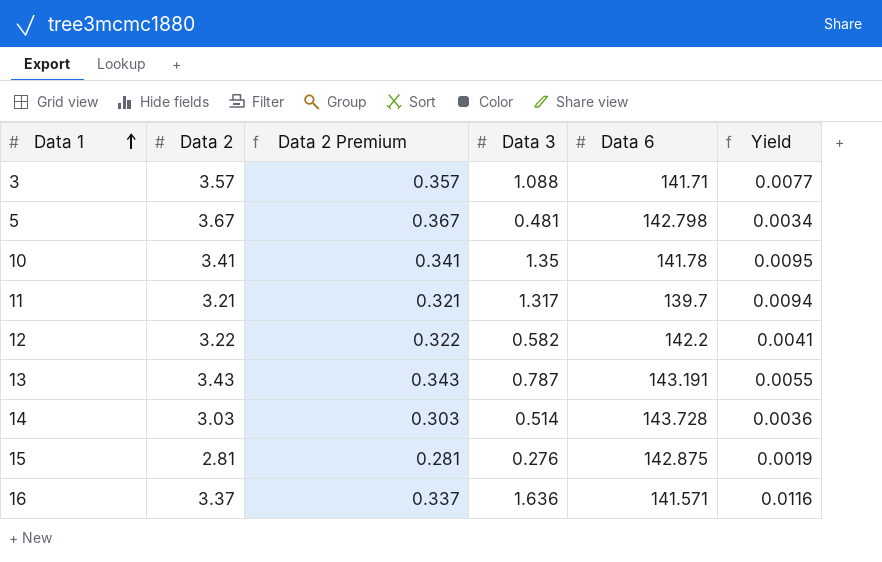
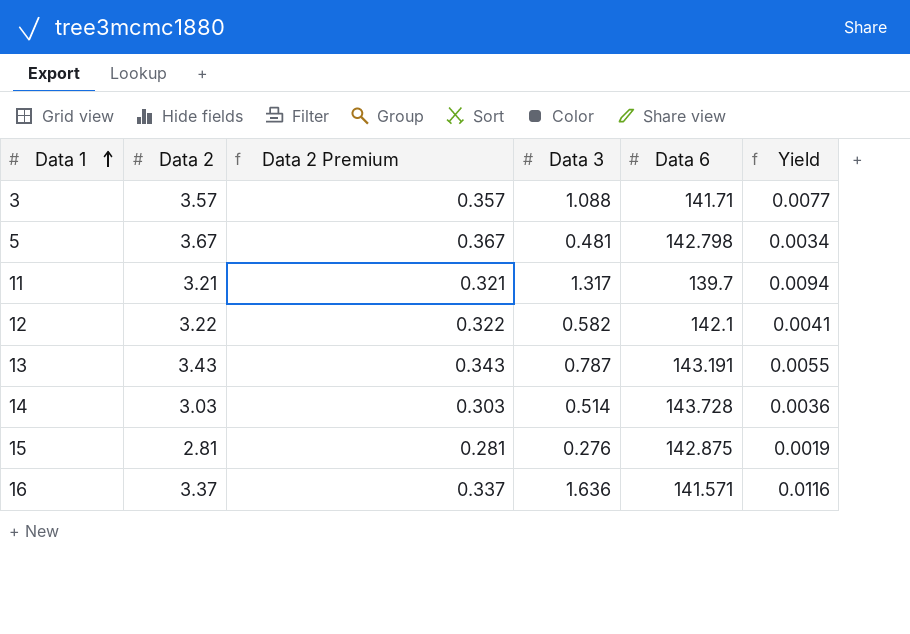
row 10: 3.41 | 0.341 | 1.35 | 141.78 | 0.0095 -> none
12 | Data 6: 142.2 -> 142.1

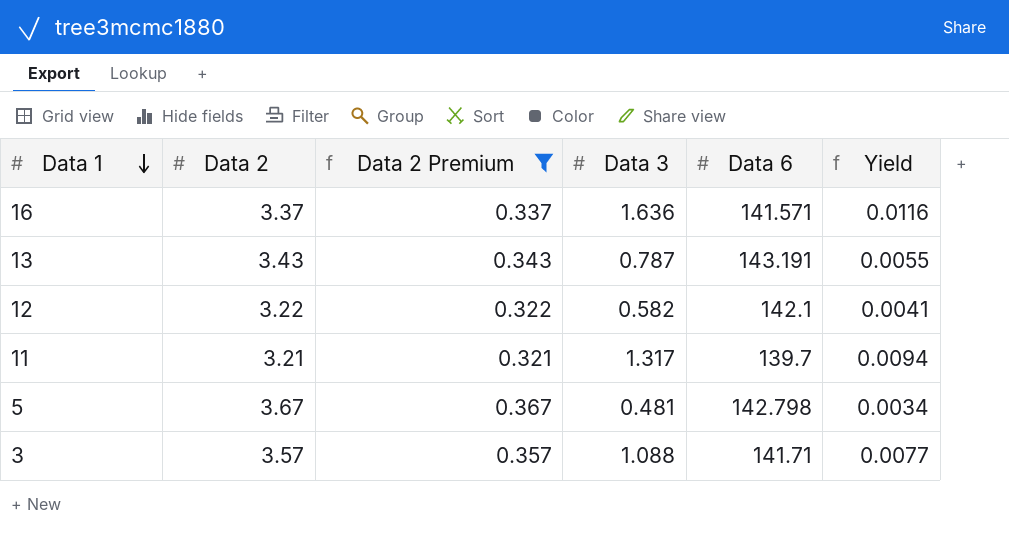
filter: none -> Data 2 Premium >= 0.321
row order: Data 1 ascending -> Data 1 descending

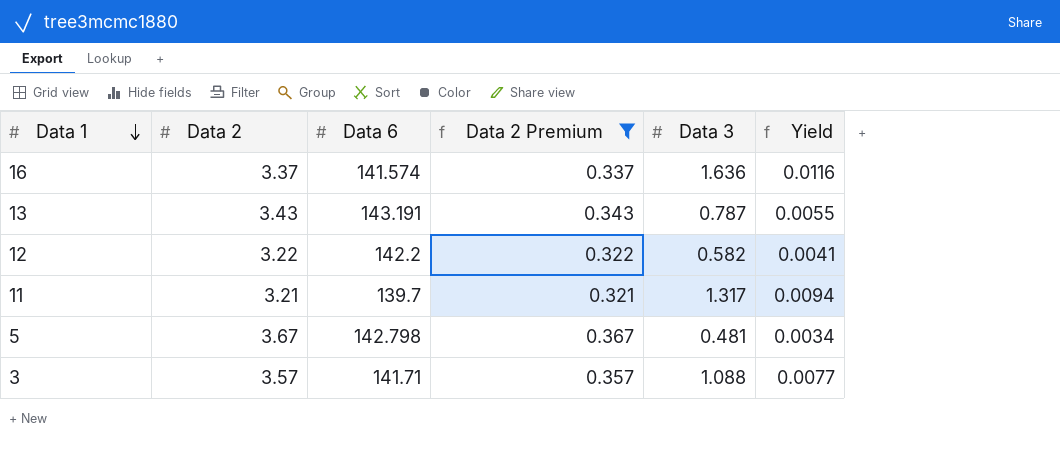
column Data 6 | position: 5 -> 3
16 | Data 6: 141.571 -> 141.574
12 | Data 6: 142.1 -> 142.2

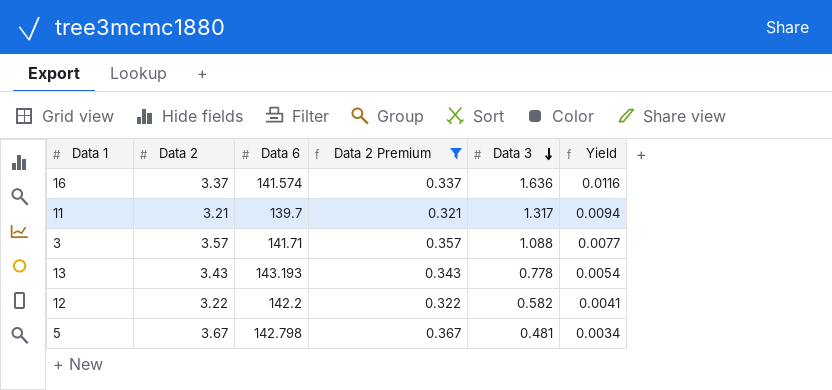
row order: Data 1 descending -> Data 3 descending
13 | Data 6: 143.191 -> 143.193
13 | Data 3: 0.787 -> 0.778
13 | Yield: 0.0055 -> 0.0054

